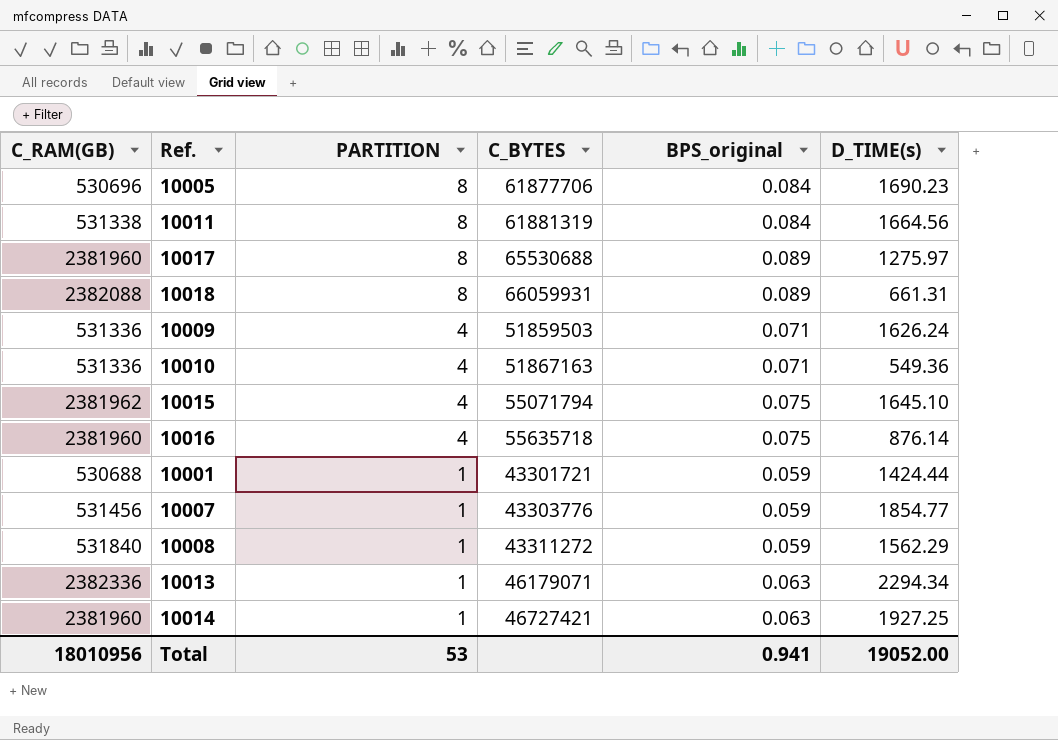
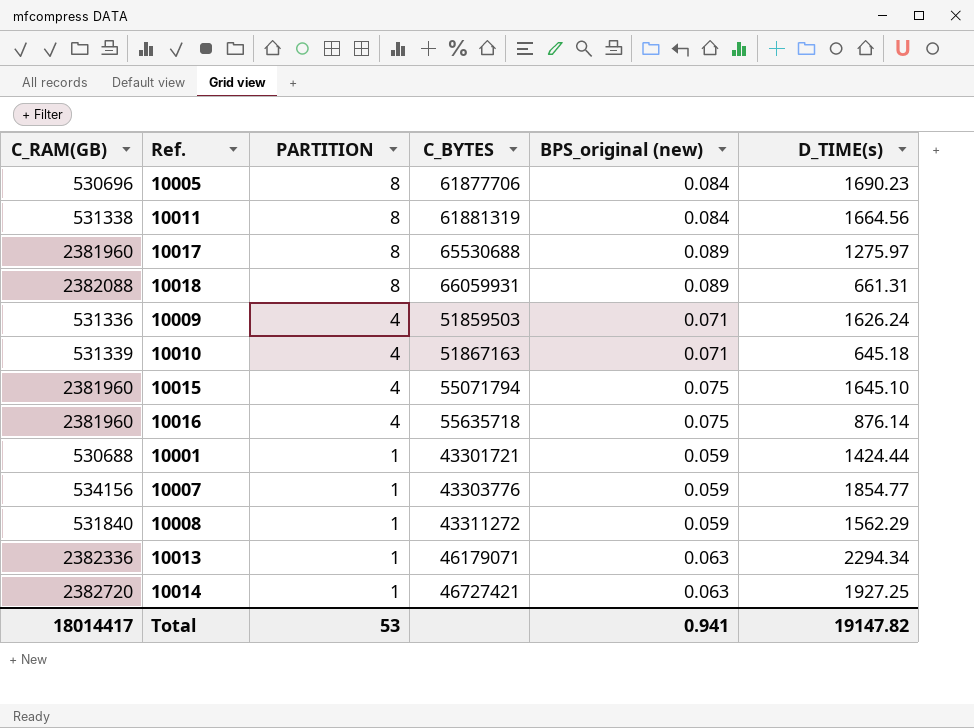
column name: BPS_original -> BPS_original (new)
10010 | C_RAM(GB): 531336 -> 531339
10010 | D_TIME(s): 549.36 -> 645.18
10015 | C_RAM(GB): 2381962 -> 2381960
10007 | C_RAM(GB): 531456 -> 534156
10014 | C_RAM(GB): 2381960 -> 2382720
Total | C_RAM(GB): 18010956 -> 18014417
Total | D_TIME(s): 19052.00 -> 19147.82

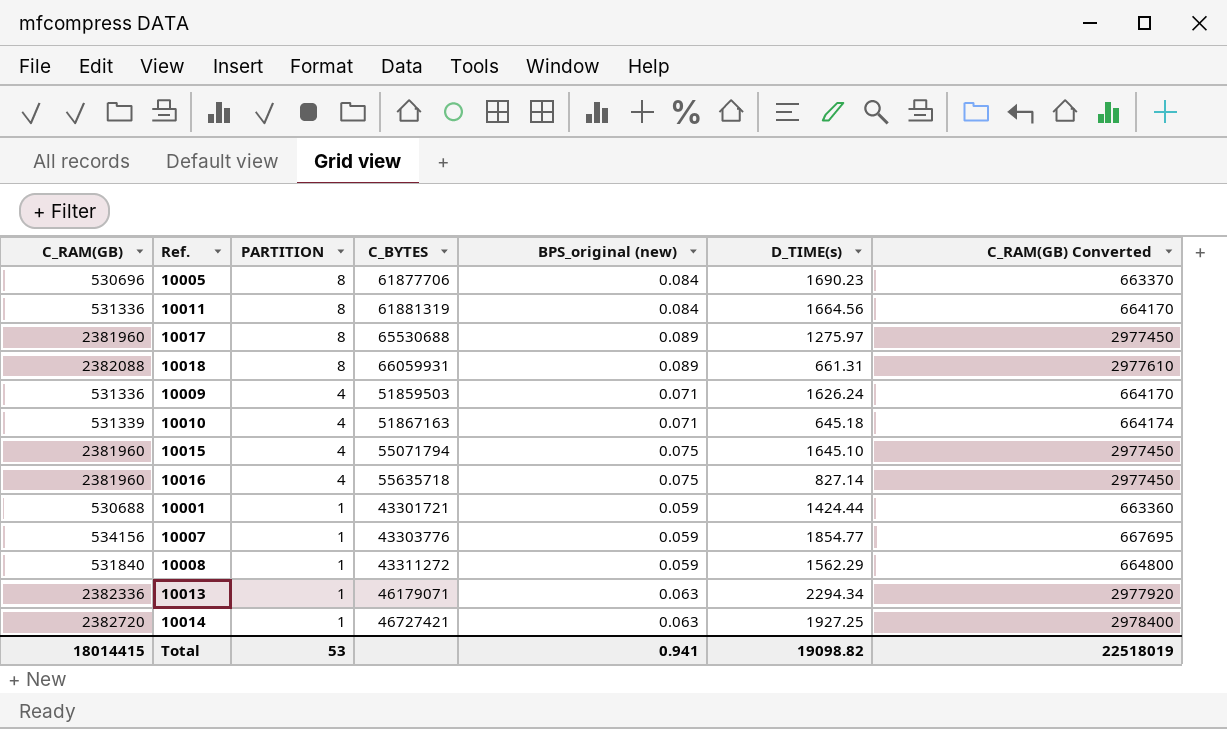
column C_RAM(GB) Converted | formula: none -> [C_RAM(GB)] * 1.25
10011 | C_RAM(GB): 531338 -> 531336
10016 | D_TIME(s): 876.14 -> 827.14
Total | C_RAM(GB): 18014417 -> 18014415
Total | D_TIME(s): 19147.82 -> 19098.82

